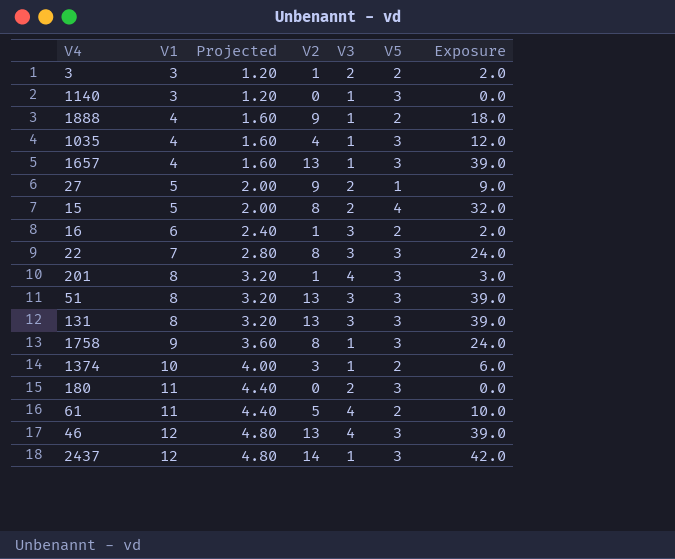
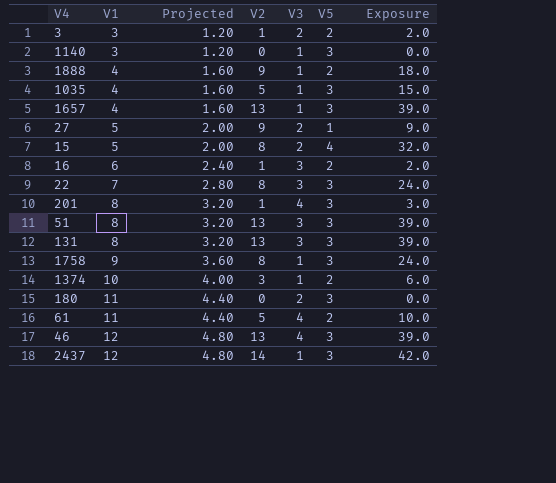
1035 | V2: 4 -> 5
1035 | Exposure: 12.0 -> 15.0

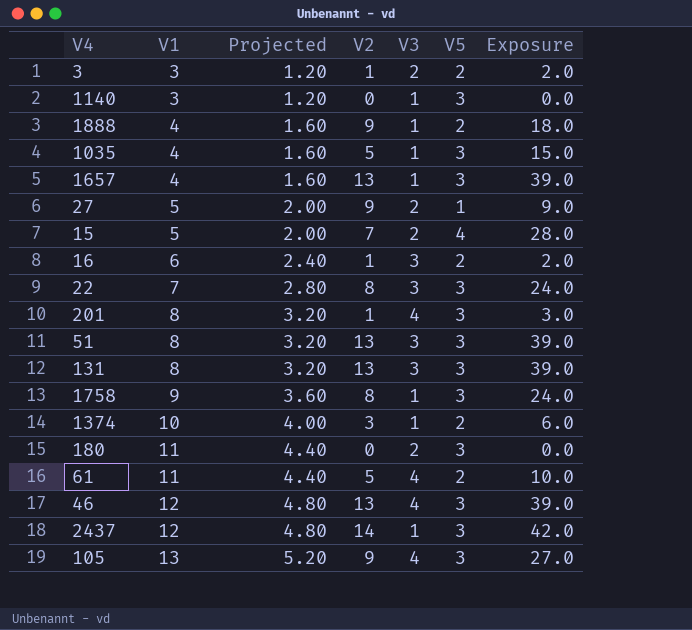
15 | V2: 8 -> 7
15 | Exposure: 32.0 -> 28.0
row 105: none -> 13 | 5.20 | 9 | 4 | 3 | 27.0

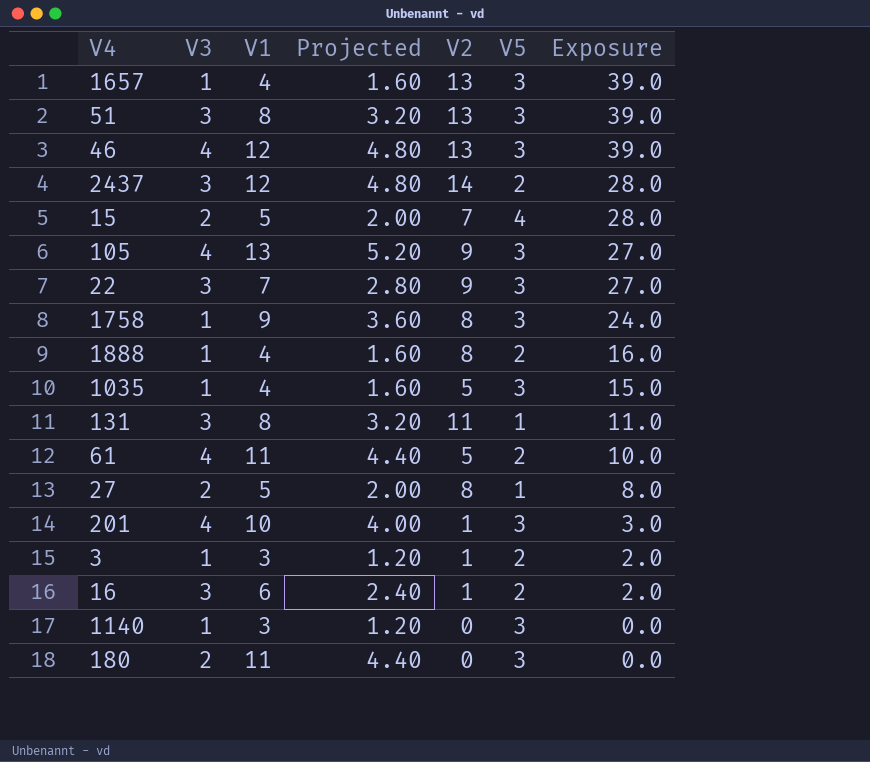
row order: V1 ascending -> Exposure descending
column V3 | position: 5 -> 2
row 1374: 10 | 4.00 | 3 | 1 | 2 | 6.0 -> none
2437 | V3: 1 -> 3
2437 | V5: 3 -> 2
2437 | Exposure: 42.0 -> 28.0
22 | V2: 8 -> 9
22 | Exposure: 24.0 -> 27.0
1888 | V2: 9 -> 8
1888 | Exposure: 18.0 -> 16.0
131 | V2: 13 -> 11
131 | V5: 3 -> 1
131 | Exposure: 39.0 -> 11.0
27 | V2: 9 -> 8
27 | Exposure: 9.0 -> 8.0
201 | V1: 8 -> 10
201 | Projected: 3.20 -> 4.00
3 | V3: 2 -> 1

